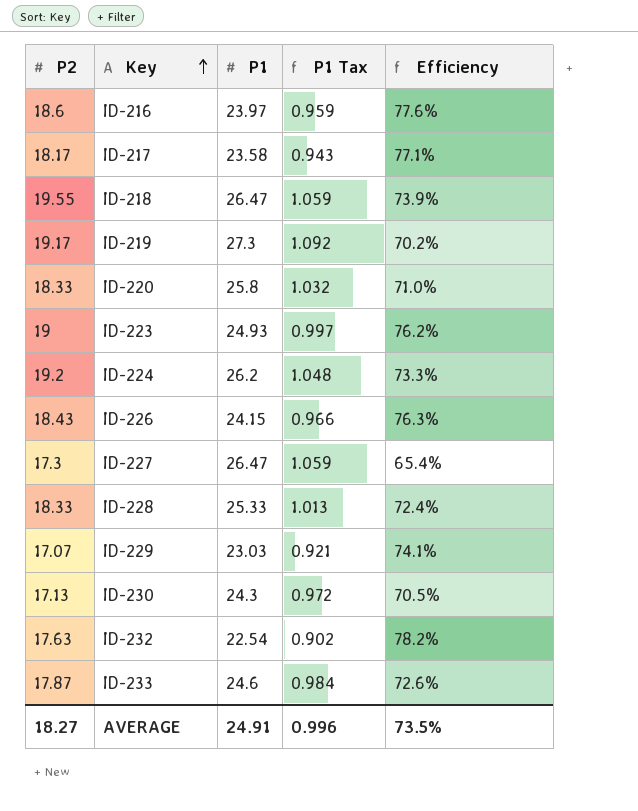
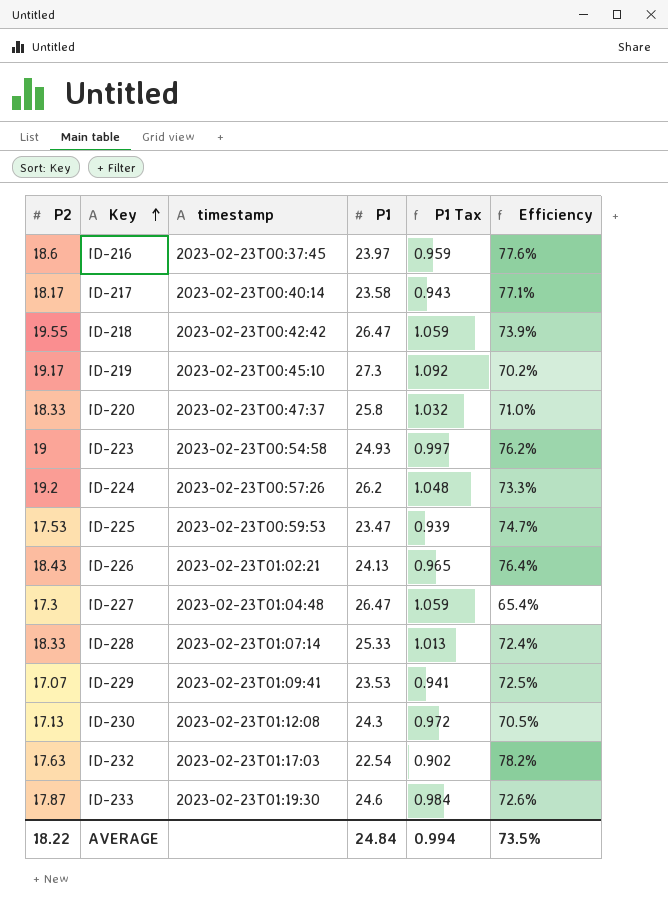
column timestamp | position: none -> 3
row ID-225: none -> 17.53 | 2023-02-23T00:59:53 | 23.47 | 0.939 | 74.7%
ID-226 | P1: 24.15 -> 24.13
ID-226 | P1 Tax: 0.966 -> 0.965
ID-226 | Efficiency: 76.3% -> 76.4%
ID-229 | P1: 23.03 -> 23.53
ID-229 | P1 Tax: 0.921 -> 0.941
ID-229 | Efficiency: 74.1% -> 72.5%
AVERAGE | P2: 18.27 -> 18.22
AVERAGE | P1: 24.91 -> 24.84
AVERAGE | P1 Tax: 0.996 -> 0.994

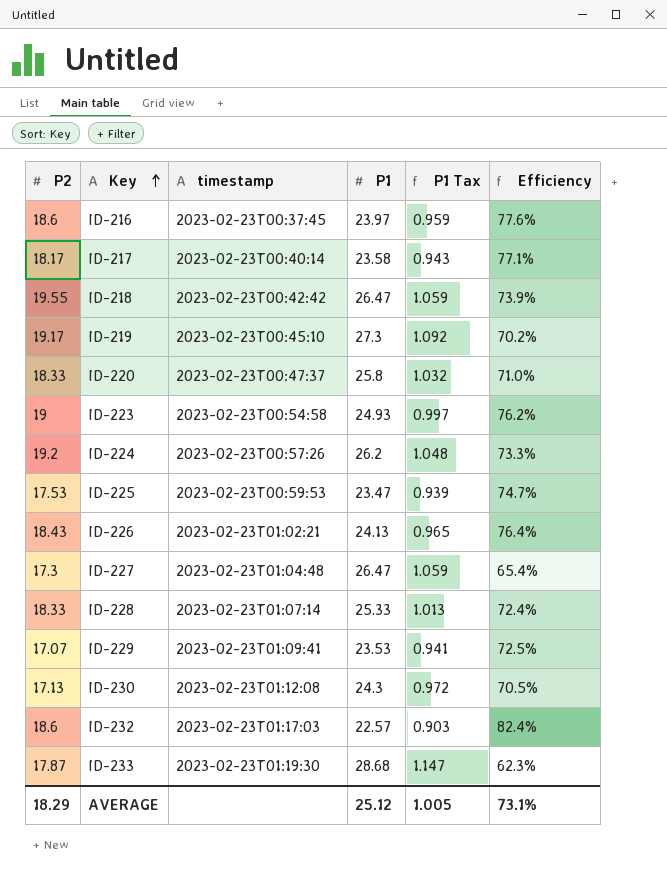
ID-232 | P2: 17.63 -> 18.6
ID-232 | P1: 22.54 -> 22.57
ID-232 | P1 Tax: 0.902 -> 0.903
ID-232 | Efficiency: 78.2% -> 82.4%
ID-233 | P1: 24.6 -> 28.68
ID-233 | P1 Tax: 0.984 -> 1.147
ID-233 | Efficiency: 72.6% -> 62.3%
AVERAGE | P2: 18.22 -> 18.29
AVERAGE | P1: 24.84 -> 25.12
AVERAGE | P1 Tax: 0.994 -> 1.005
AVERAGE | Efficiency: 73.5% -> 73.1%

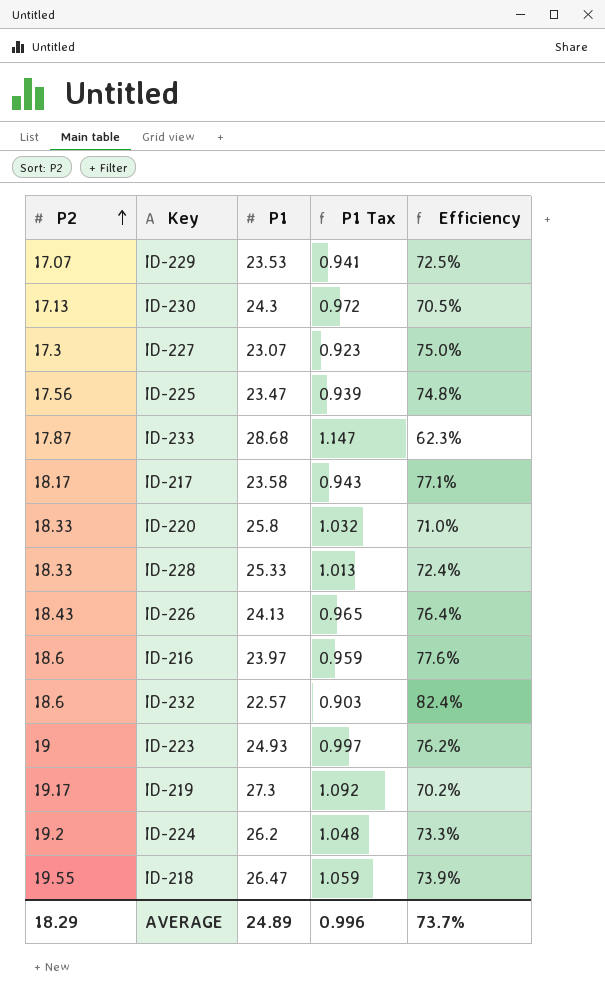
row order: Key ascending -> P2 ascending
column timestamp | position: 3 -> none
ID-227 | P1: 26.47 -> 23.07
ID-227 | P1 Tax: 1.059 -> 0.923
ID-227 | Efficiency: 65.4% -> 75.0%
ID-225 | P2: 17.53 -> 17.56
ID-225 | Efficiency: 74.7% -> 74.8%
AVERAGE | P1: 25.12 -> 24.89
AVERAGE | P1 Tax: 1.005 -> 0.996
AVERAGE | Efficiency: 73.1% -> 73.7%

